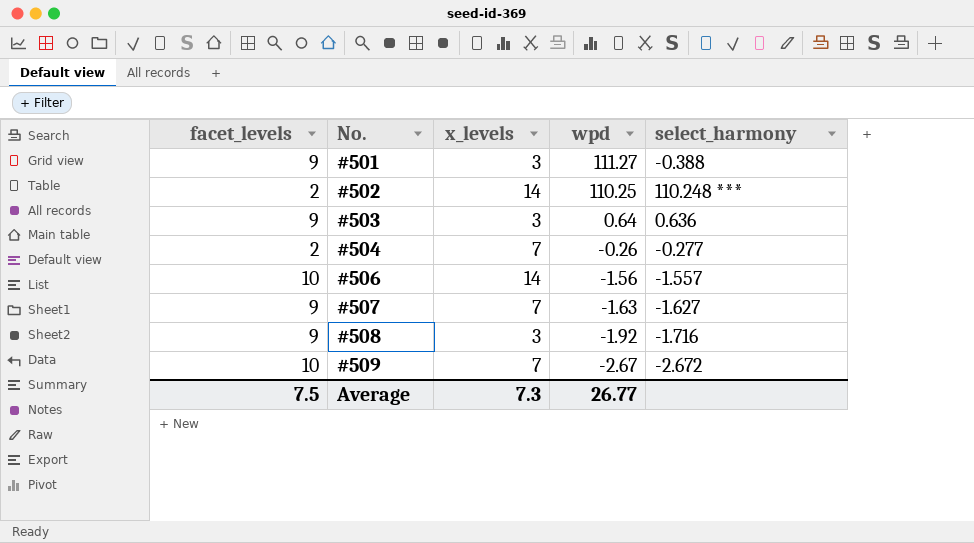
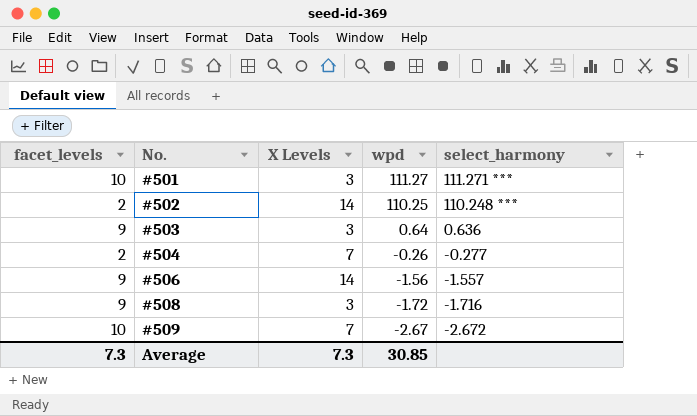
column name: x_levels -> X Levels
row #507: 9 | 7 | -1.63 | -1.627 -> none
#501 | facet_levels: 9 -> 10
#501 | select_harmony: -0.388 -> 111.271 ***
#506 | facet_levels: 10 -> 9
#508 | wpd: -1.92 -> -1.72
Average | facet_levels: 7.5 -> 7.3
Average | wpd: 26.77 -> 30.85

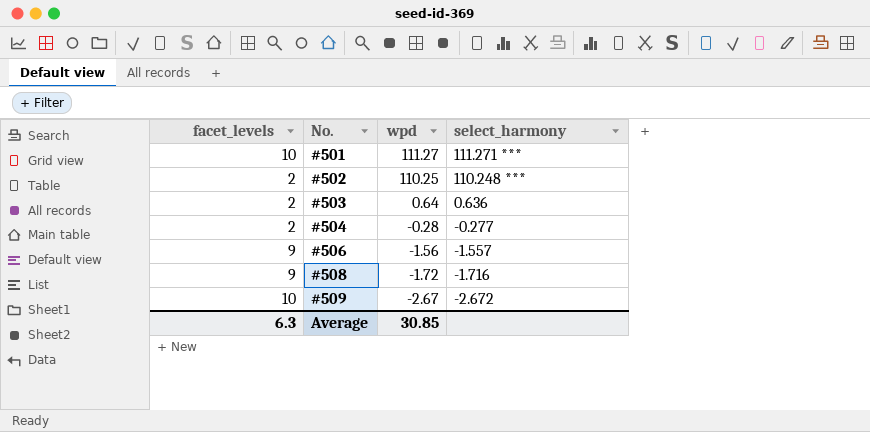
column X Levels | position: 3 -> none
#503 | facet_levels: 9 -> 2
#504 | wpd: -0.26 -> -0.28
Average | facet_levels: 7.3 -> 6.3

